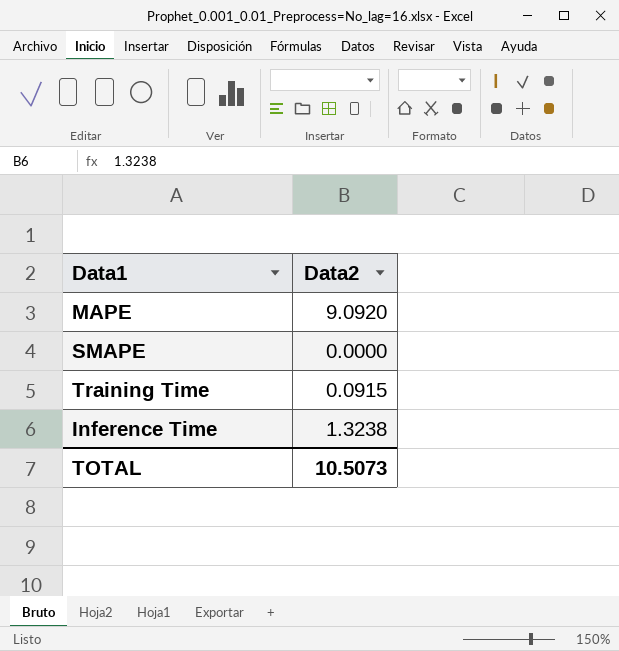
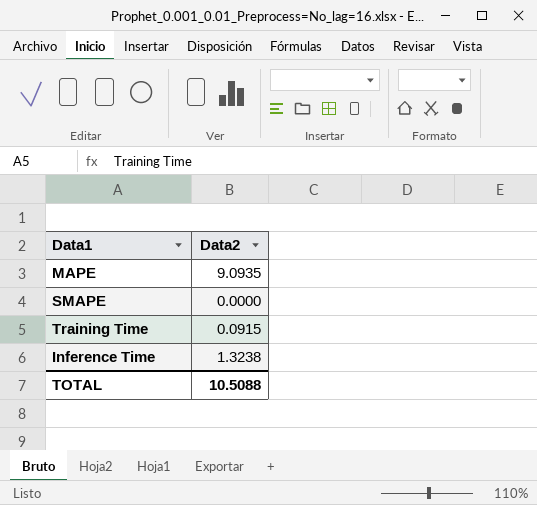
MAPE | Data2: 9.0920 -> 9.0935
TOTAL | Data2: 10.5073 -> 10.5088

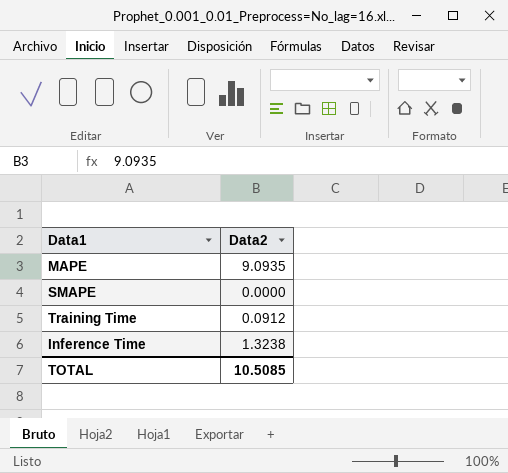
Training Time | Data2: 0.0915 -> 0.0912
TOTAL | Data2: 10.5088 -> 10.5085

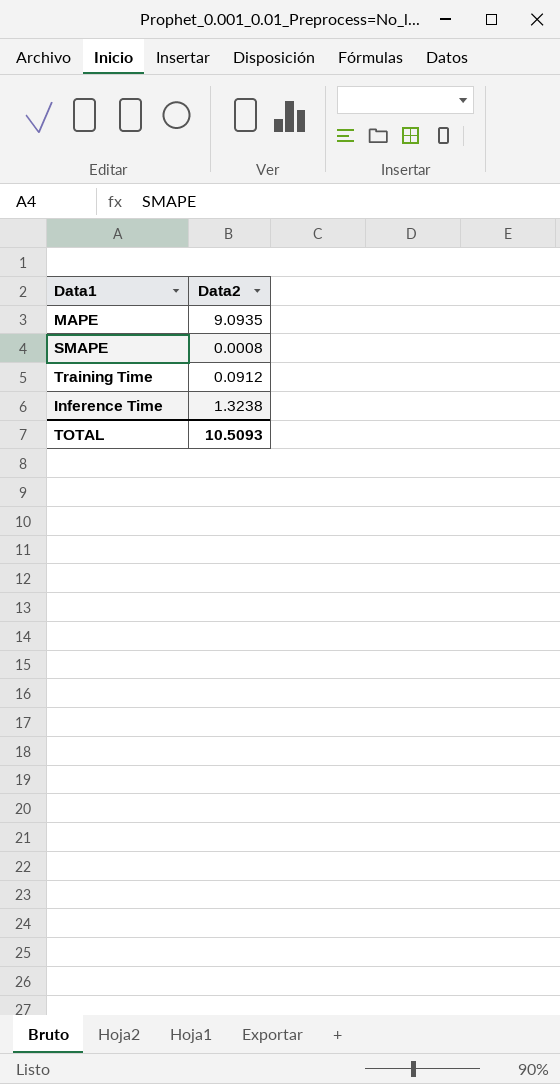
SMAPE | Data2: 0.0000 -> 0.0008
TOTAL | Data2: 10.5085 -> 10.5093

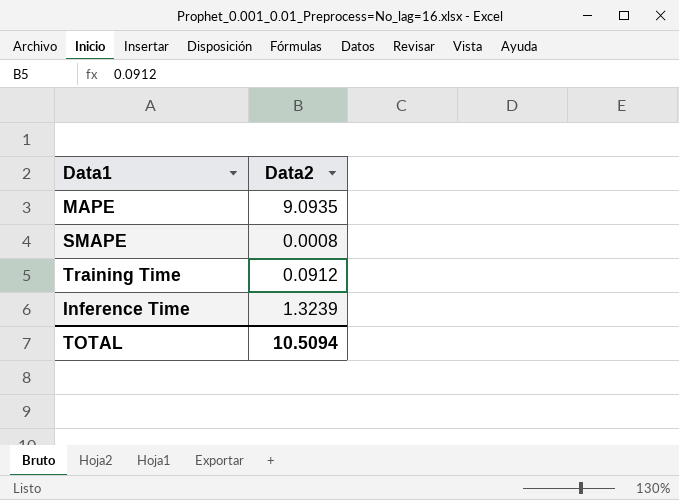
Inference Time | Data2: 1.3238 -> 1.3239
TOTAL | Data2: 10.5093 -> 10.5094

